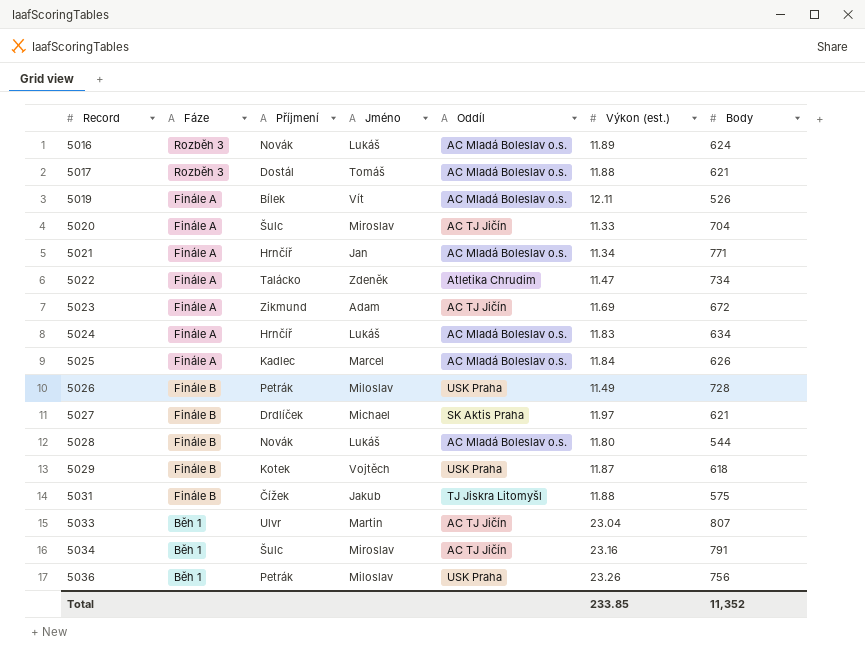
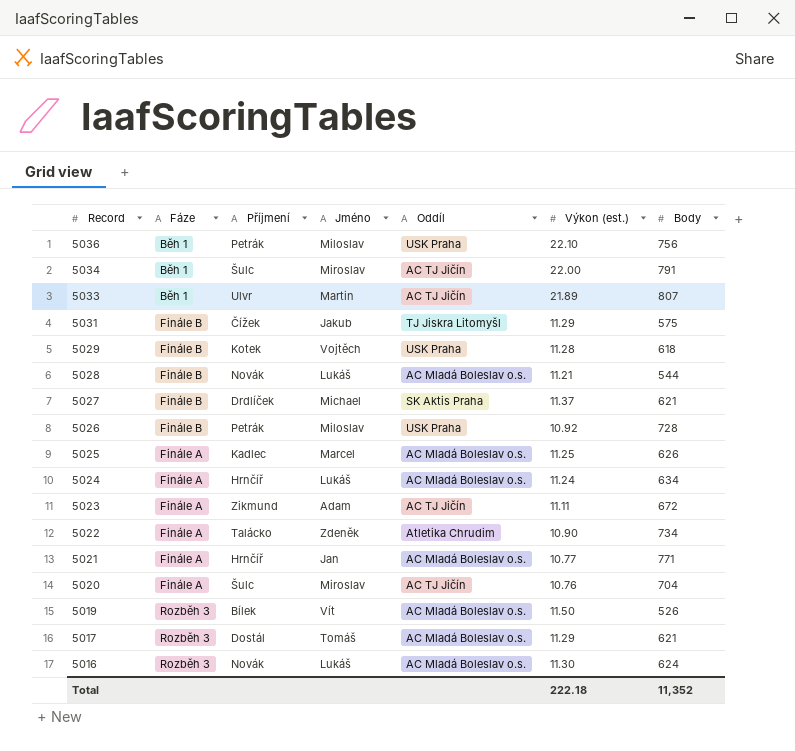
row order: Record ascending -> Record descending
5036 | Výkon (est.): 23.26 -> 22.10
5034 | Výkon (est.): 23.16 -> 22.00
5033 | Výkon (est.): 23.04 -> 21.89
5031 | Výkon (est.): 11.88 -> 11.29
5029 | Výkon (est.): 11.87 -> 11.28
5028 | Výkon (est.): 11.80 -> 11.21
5027 | Výkon (est.): 11.97 -> 11.37
5026 | Výkon (est.): 11.49 -> 10.92
5025 | Výkon (est.): 11.84 -> 11.25
5024 | Výkon (est.): 11.83 -> 11.24
5023 | Výkon (est.): 11.69 -> 11.11
5022 | Výkon (est.): 11.47 -> 10.90
5021 | Výkon (est.): 11.34 -> 10.77
5020 | Výkon (est.): 11.33 -> 10.76
5019 | Fáze: Finále A -> Rozběh 3
5019 | Výkon (est.): 12.11 -> 11.50
5017 | Výkon (est.): 11.88 -> 11.29
5016 | Výkon (est.): 11.89 -> 11.30
Total | Výkon (est.): 233.85 -> 222.18

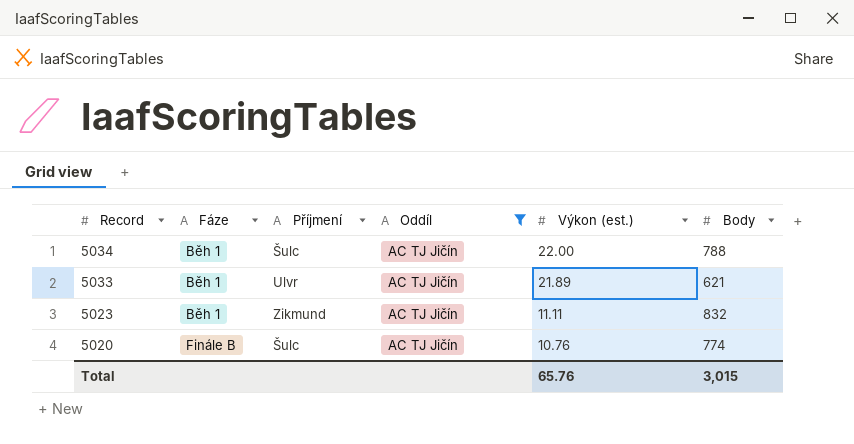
filter: none -> Oddíl = AC TJ Jičín
column Jméno | position: 4 -> none
5034 | Body: 791 -> 788
5033 | Body: 807 -> 621
5023 | Fáze: Finále A -> Běh 1
5023 | Body: 672 -> 832
5020 | Fáze: Finále A -> Finále B
5020 | Body: 704 -> 774
Total | Výkon (est.): 222.18 -> 65.76
Total | Body: 11,352 -> 3,015

